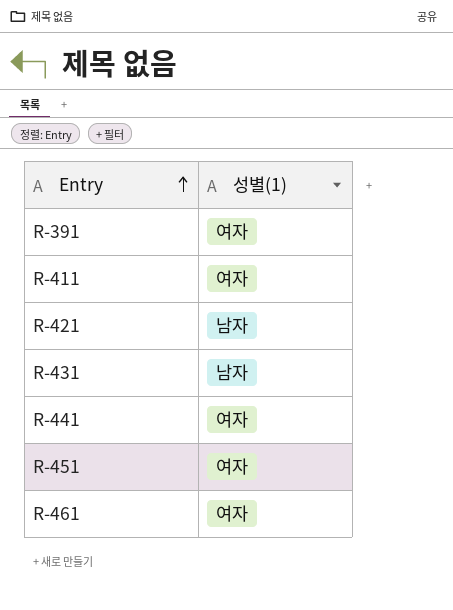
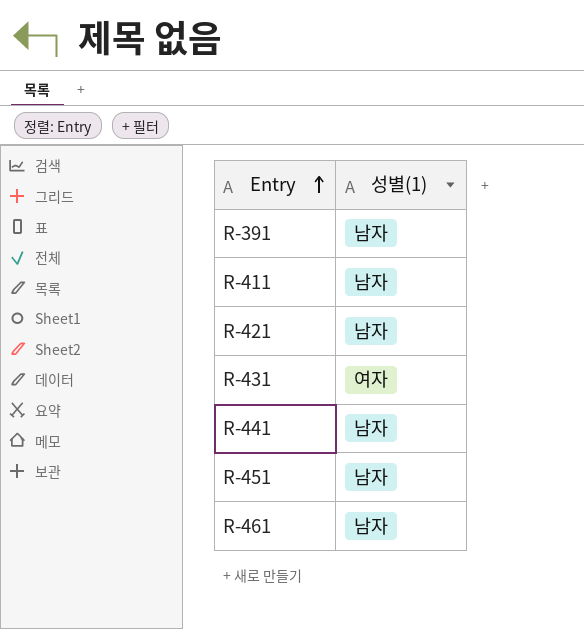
R-391 | 성별(1): 여자 -> 남자
R-411 | 성별(1): 여자 -> 남자
R-431 | 성별(1): 남자 -> 여자
R-441 | 성별(1): 여자 -> 남자
R-451 | 성별(1): 여자 -> 남자
R-461 | 성별(1): 여자 -> 남자

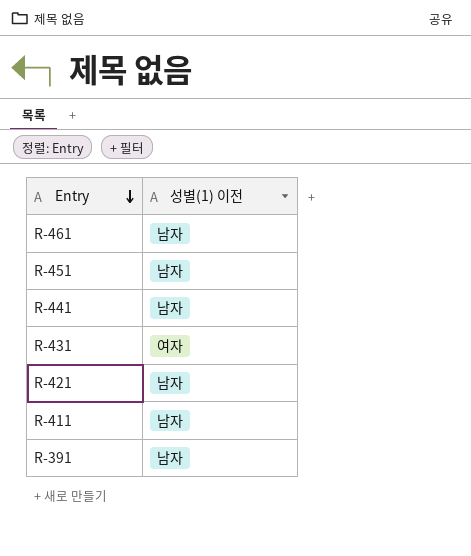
row order: Entry ascending -> Entry descending
column name: 성별(1) -> 성별(1) 이전

